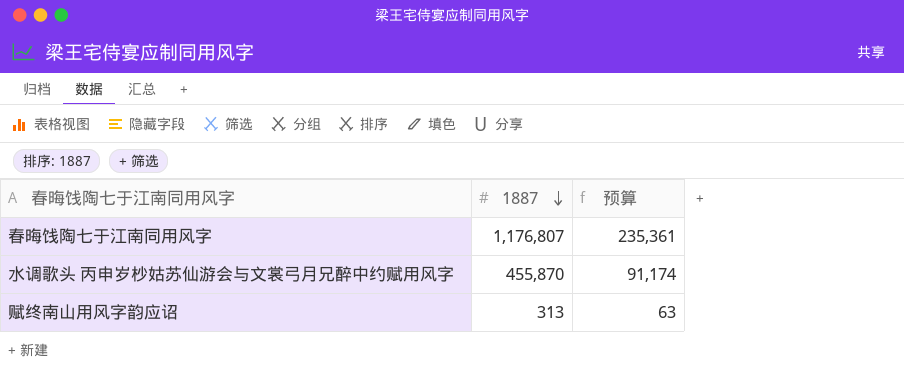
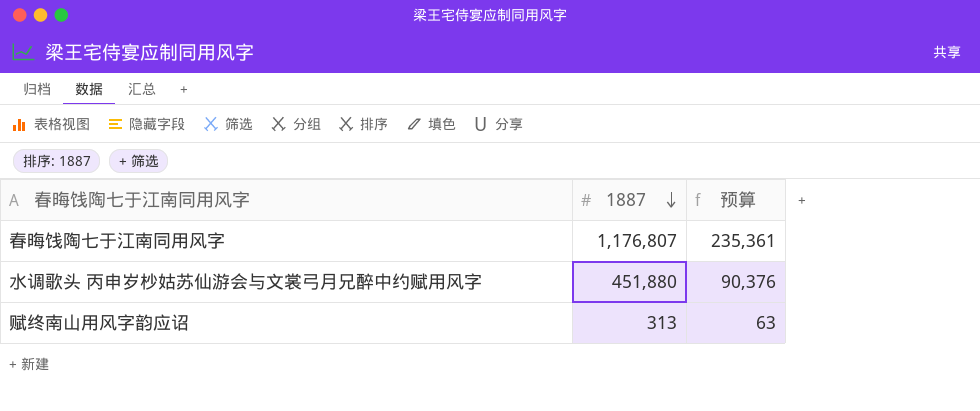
水调歌头 丙申岁杪姑苏仙游会与文裳弓月兄醉中约赋用风字 | 1887: 455,870 -> 451,880
水调歌头 丙申岁杪姑苏仙游会与文裳弓月兄醉中约赋用风字 | 预算: 91,174 -> 90,376

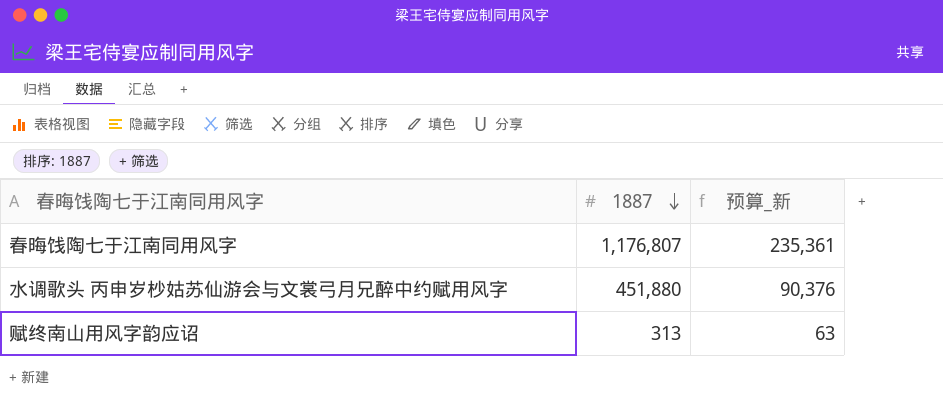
column name: 预算 -> 预算_新

